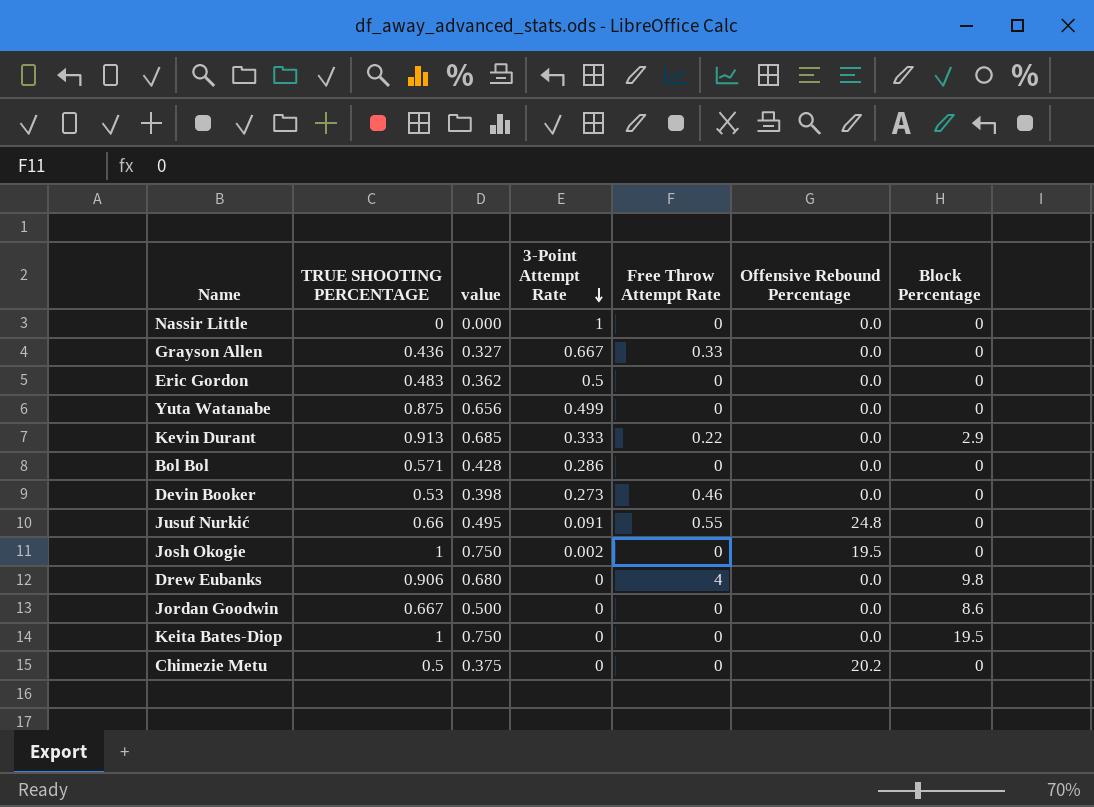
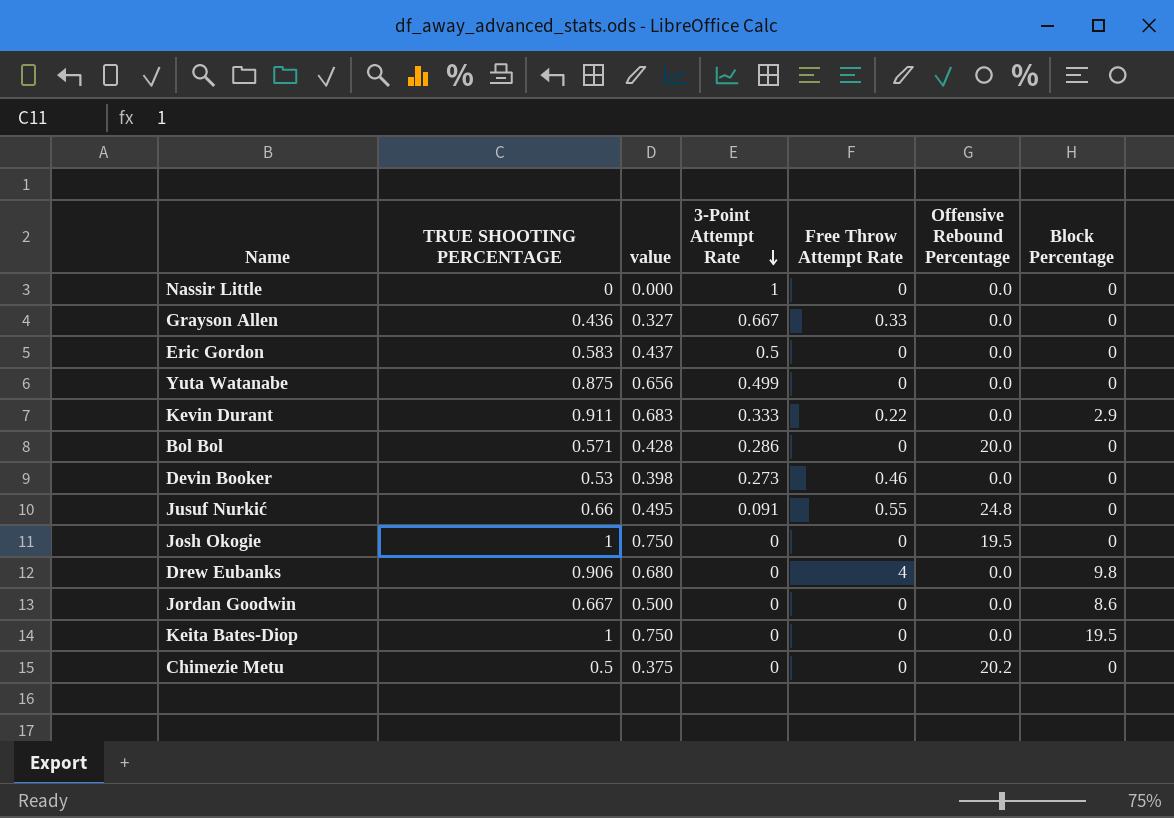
Eric Gordon | TRUE SHOOTING PERCENTAGE: 0.483 -> 0.583
Eric Gordon | value: 0.362 -> 0.437
Kevin Durant | TRUE SHOOTING PERCENTAGE: 0.913 -> 0.911
Kevin Durant | value: 0.685 -> 0.683
Bol Bol | Offensive Rebound Percentage: 0.0 -> 20.0
Josh Okogie | 3-Point Attempt Rate: 0.002 -> 0

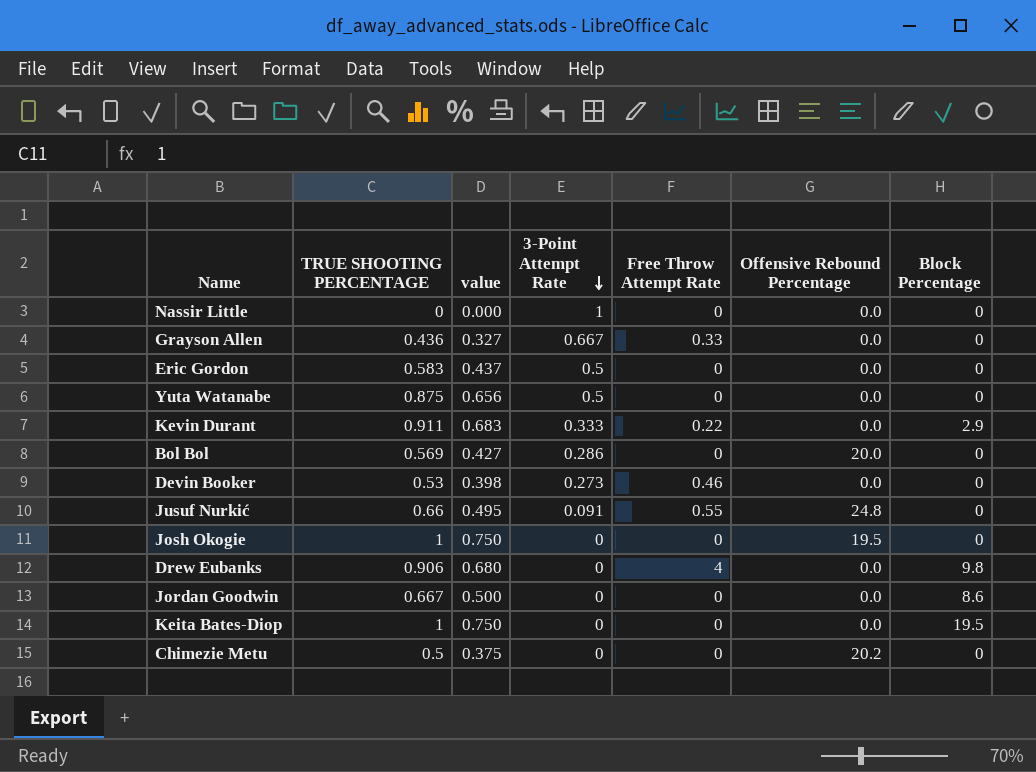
Yuta Watanabe | 3-Point Attempt Rate: 0.499 -> 0.5
Bol Bol | TRUE SHOOTING PERCENTAGE: 0.571 -> 0.569
Bol Bol | value: 0.428 -> 0.427

